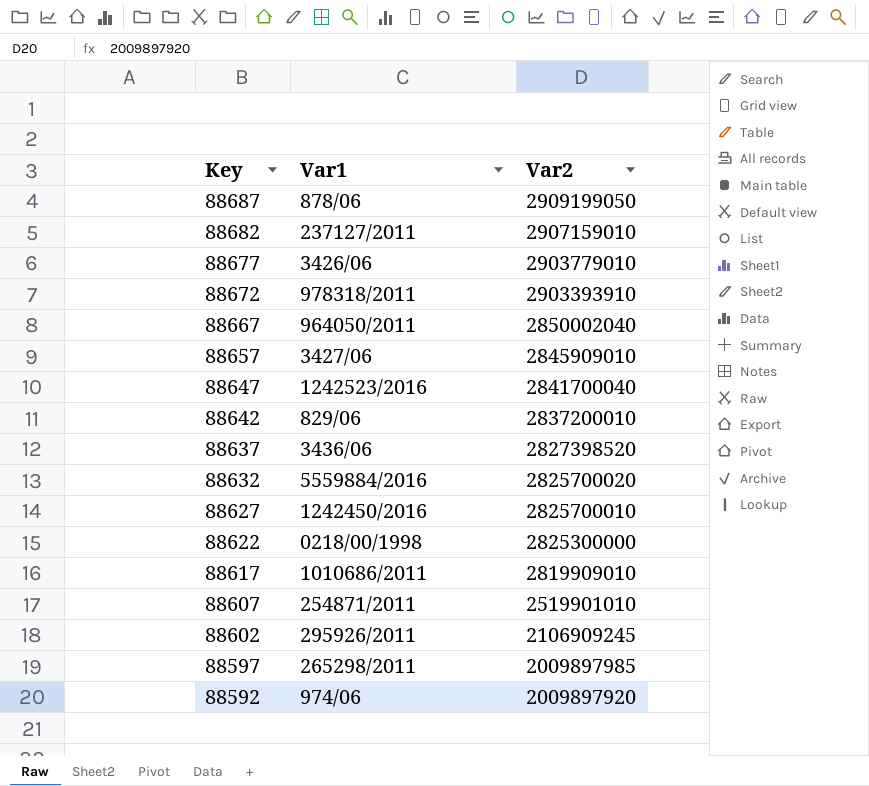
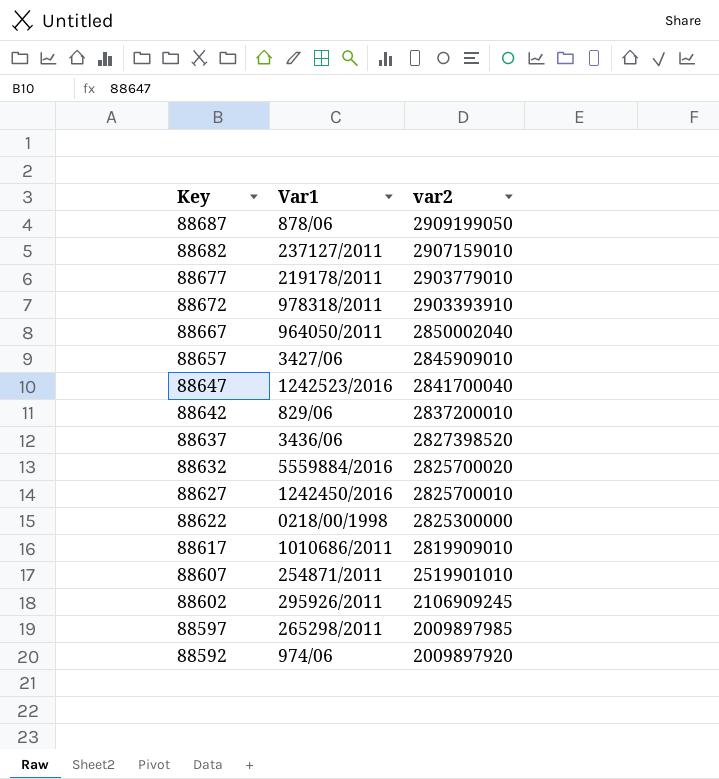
column name: Var2 -> var2
88677 | Var1: 3426/06 -> 219178/2011

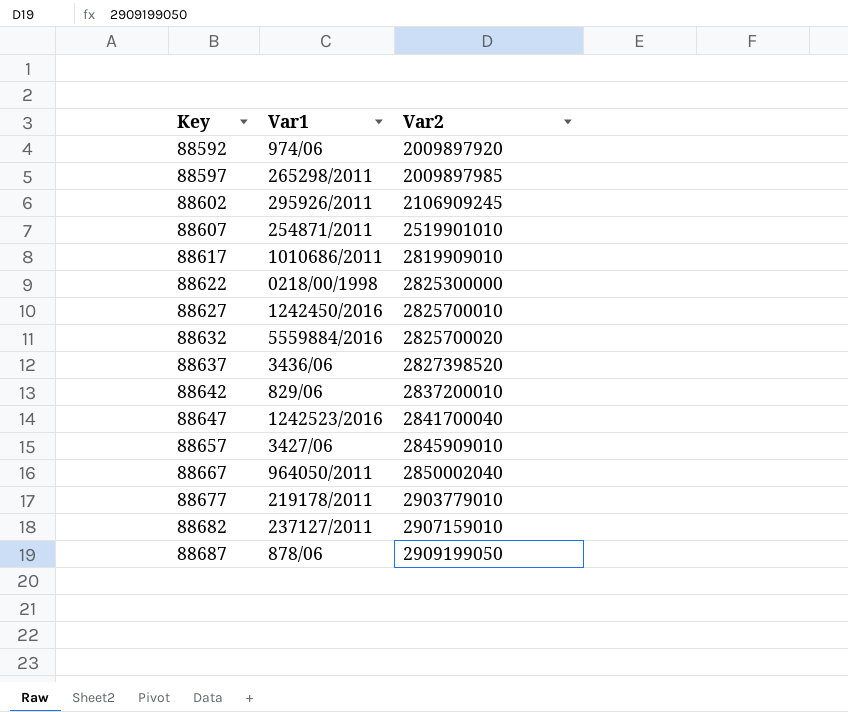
row order: Key descending -> Key ascending
column name: var2 -> Var2
row 88672: 978318/2011 | 2903393910 -> none

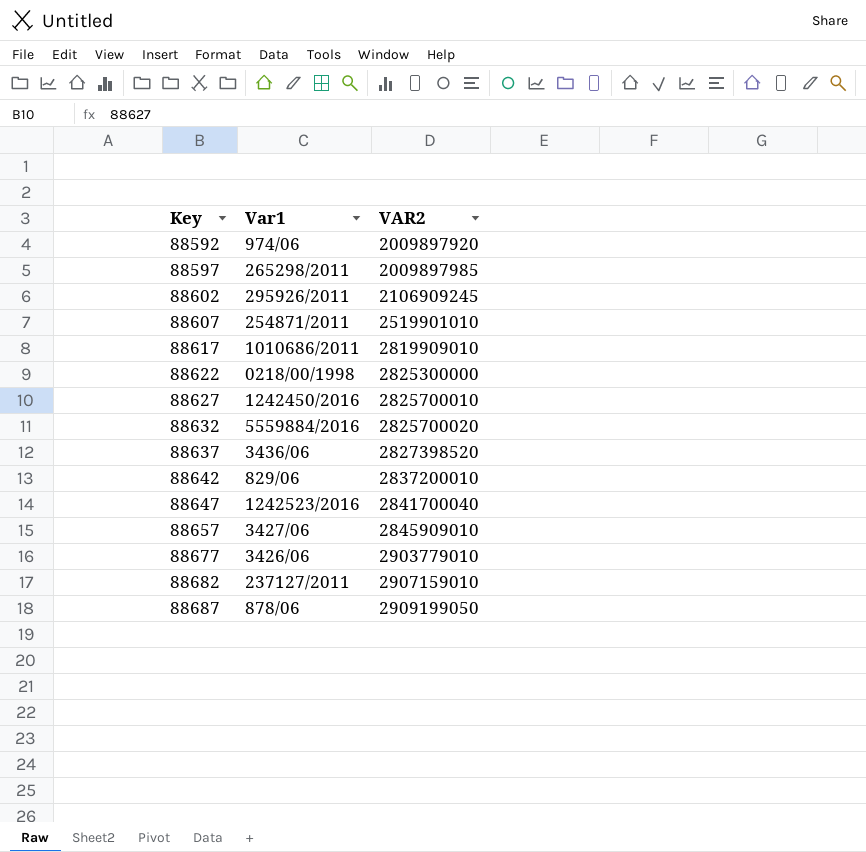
column name: Var2 -> VAR2
row 88667: 964050/2011 | 2850002040 -> none
88677 | Var1: 219178/2011 -> 3426/06

